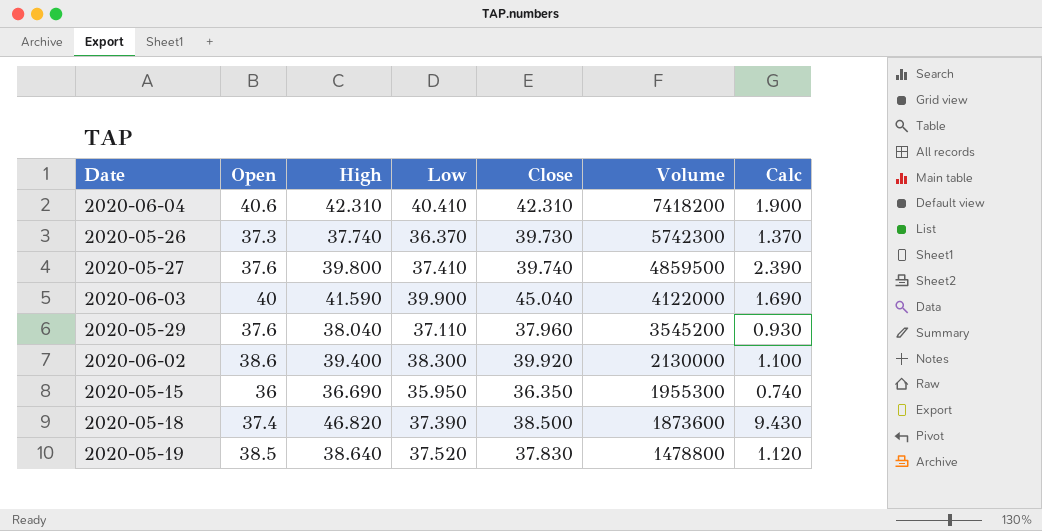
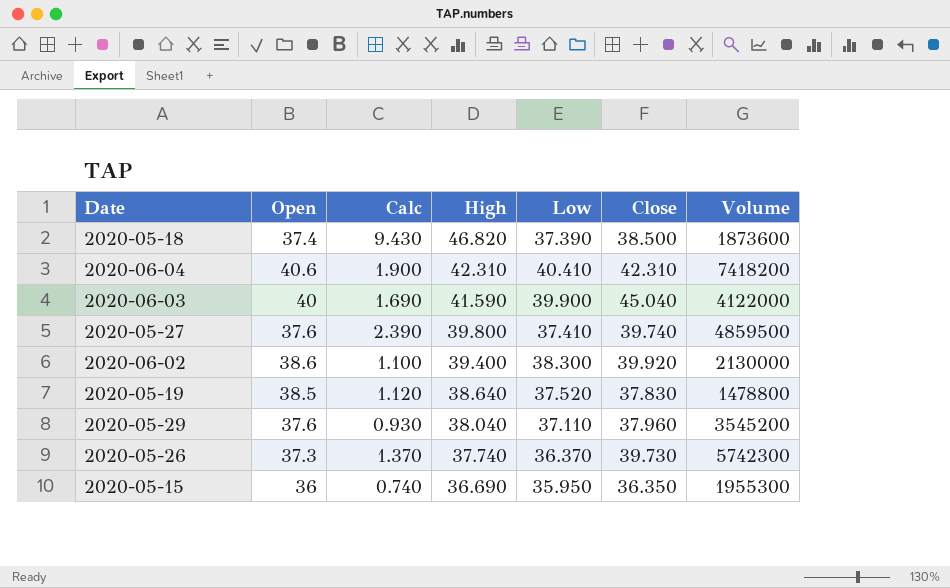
row order: Volume descending -> High descending
column Calc | position: 7 -> 3

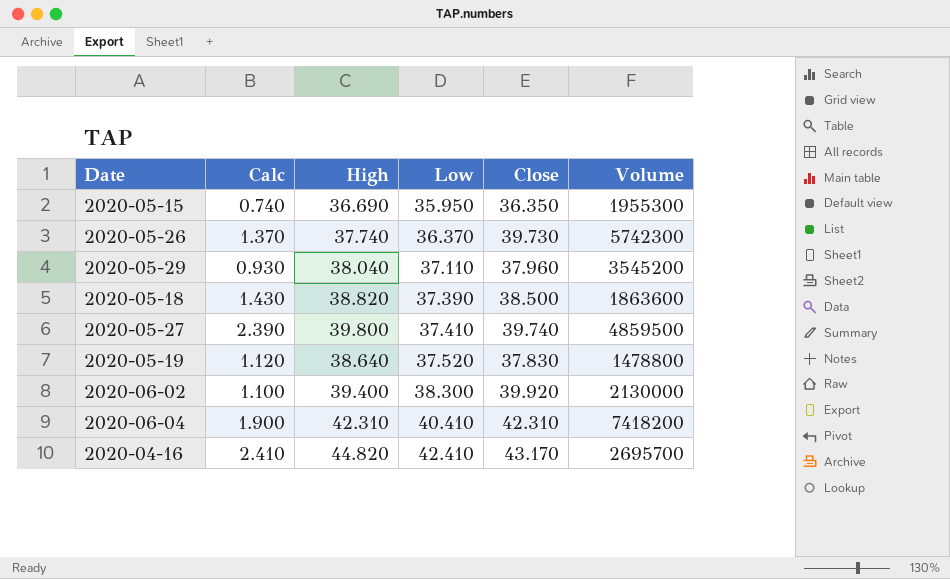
row order: High descending -> Low ascending
column Open | position: 2 -> none
row 2020-06-03: 40 | 1.690 | 41.590 | 39.900 | 45.040 | 4122000 -> none
2020-05-18 | Calc: 9.430 -> 1.430
2020-05-18 | High: 46.820 -> 38.820
2020-05-18 | Volume: 1873600 -> 1863600
row 2020-04-16: none -> 2.410 | 44.820 | 42.410 | 43.170 | 2695700

